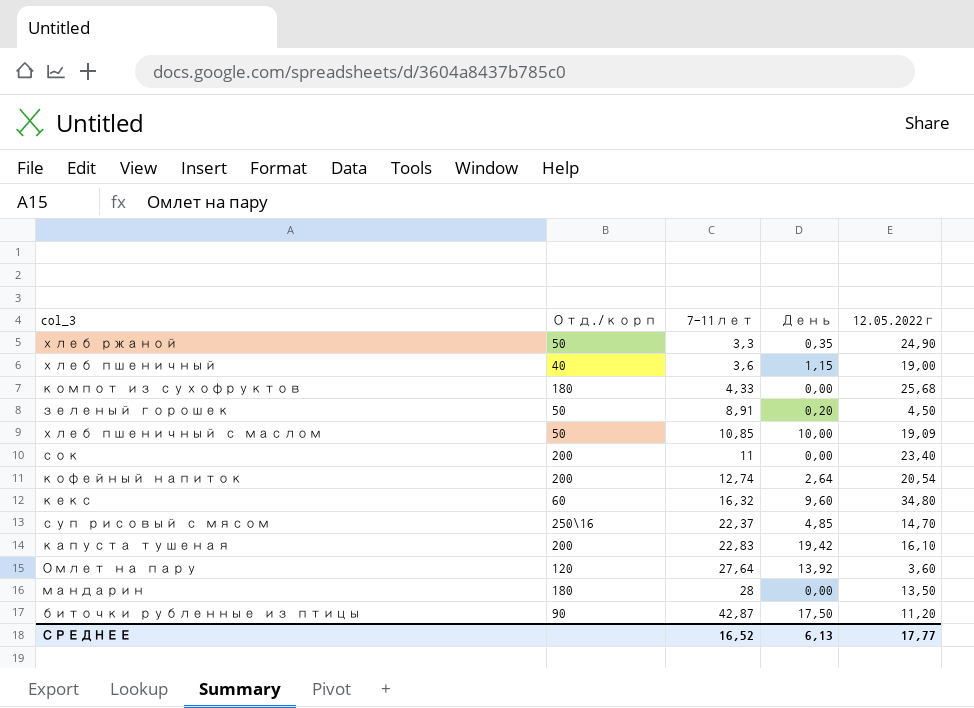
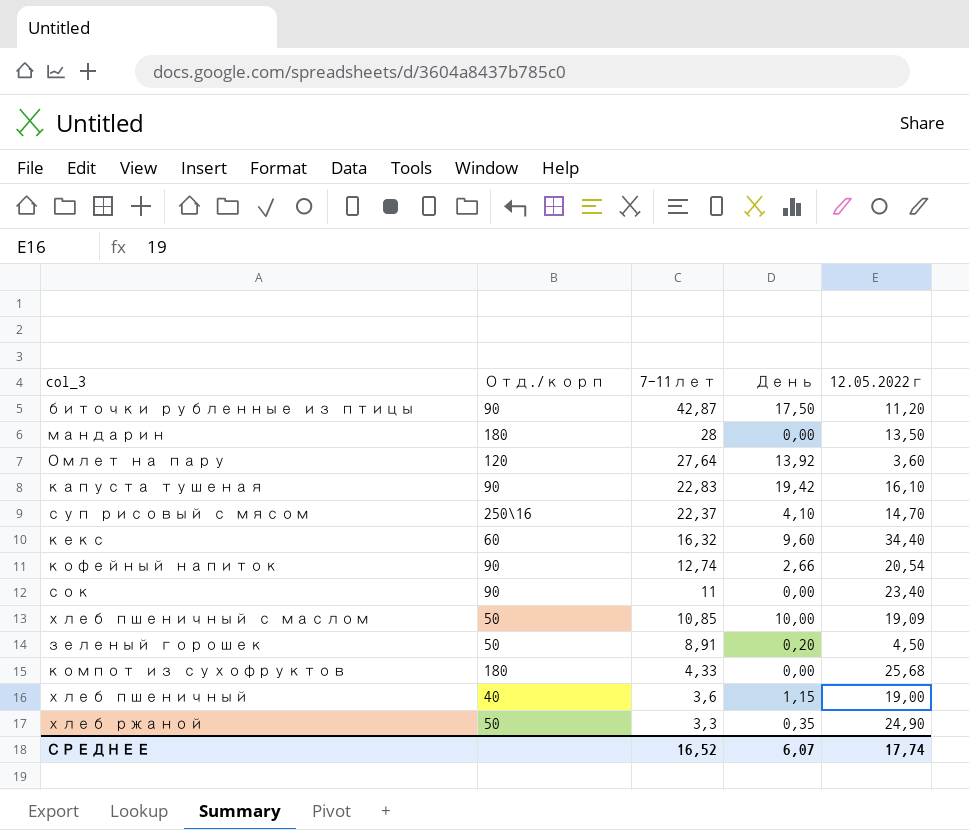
row order: 7-11лет ascending -> 7-11лет descending
капуста тушеная | Отд./корп: 200 -> 90
суп рисовый с мясом | День: 4,85 -> 4,10
кекс | 12.05.2022г: 34,80 -> 34,40
кофейный напиток | Отд./корп: 200 -> 90
кофейный напиток | День: 2,64 -> 2,66
сок | Отд./корп: 200 -> 90
СРЕДНЕЕ | День: 6,13 -> 6,07
СРЕДНЕЕ | 12.05.2022г: 17,77 -> 17,74

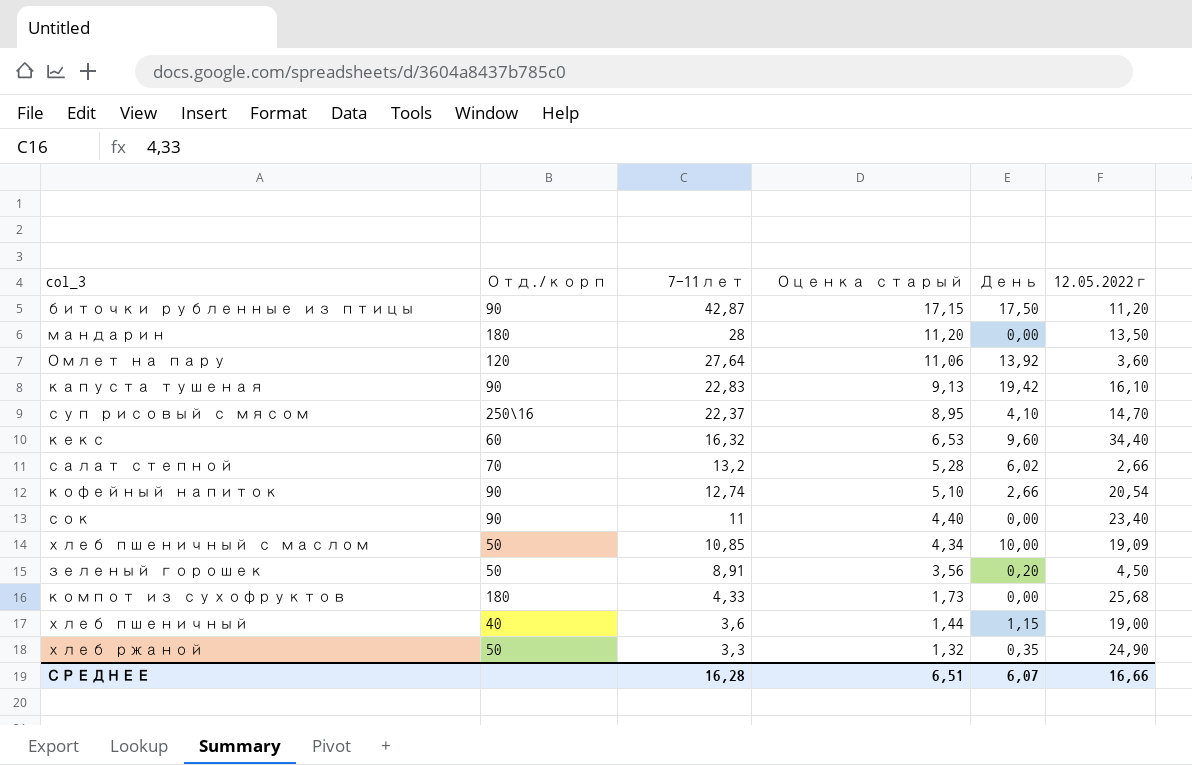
column Оценка старый | formula: none -> [7-11лет] * 0,4
row салат степной: none -> 70 | 13,2 | 5,28 | 6,02 | 2,66
СРЕДНЕЕ | 7-11лет: 16,52 -> 16,28
СРЕДНЕЕ | 12.05.2022г: 17,74 -> 16,66

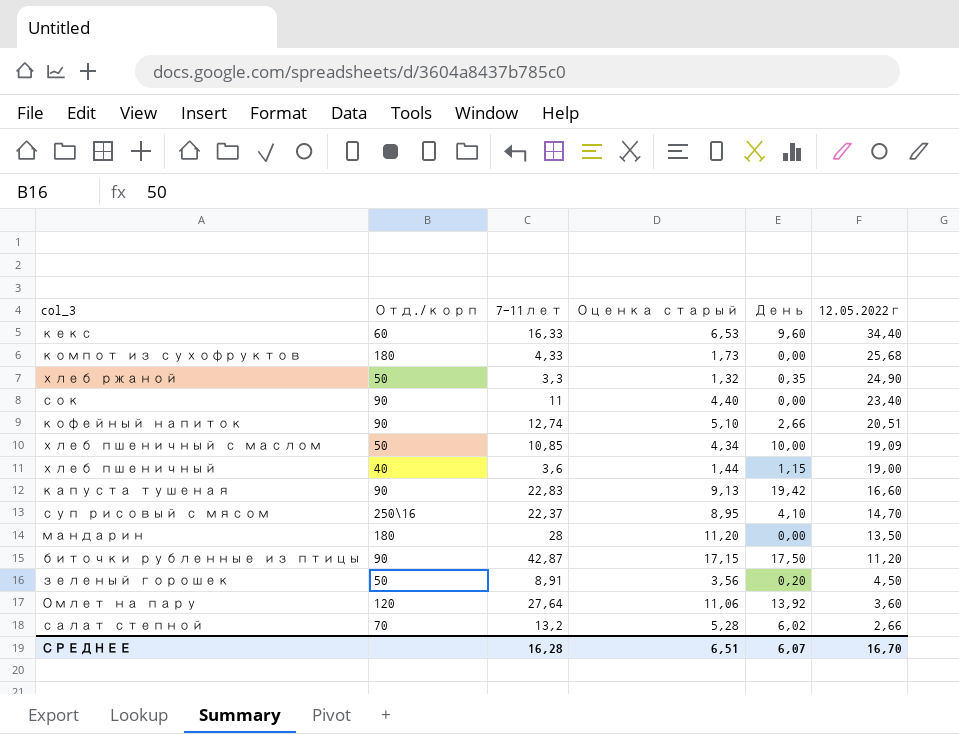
row order: 7-11лет descending -> 12.05.2022г descending
кекс | 7-11лет: 16,32 -> 16,33
кофейный напиток | 12.05.2022г: 20,54 -> 20,51
капуста тушеная | 12.05.2022г: 16,10 -> 16,60
СРЕДНЕЕ | 12.05.2022г: 16,66 -> 16,70

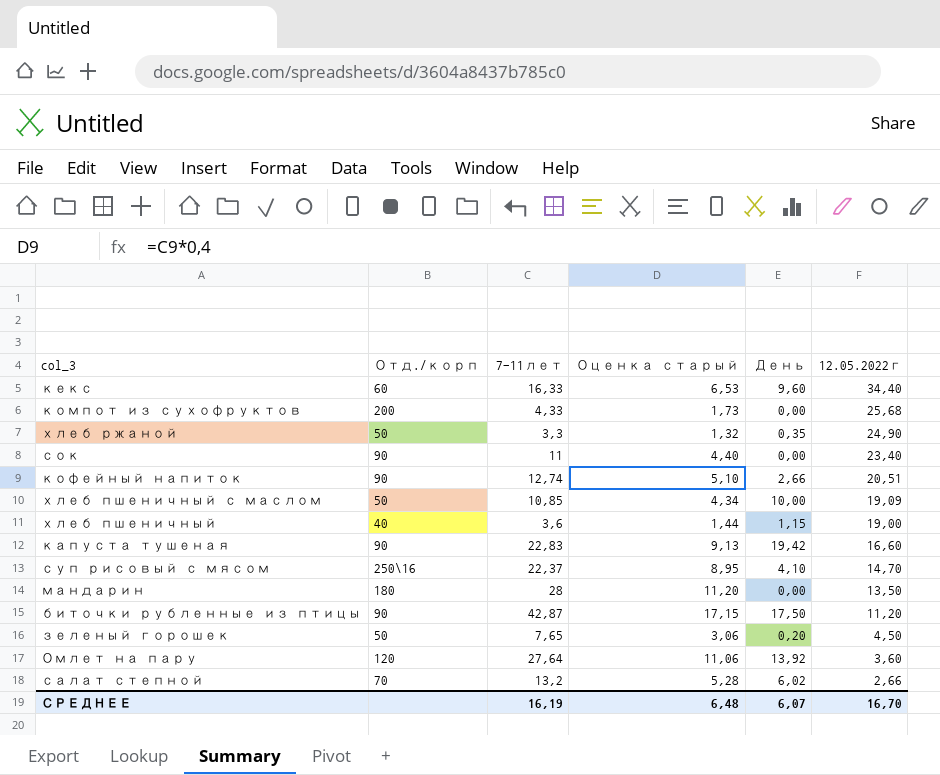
компот из сухофруктов | Отд./корп: 180 -> 200
зеленый горошек | 7-11лет: 8,91 -> 7,65
зеленый горошек | Оценка старый: 3,56 -> 3,06
СРЕДНЕЕ | 7-11лет: 16,28 -> 16,19
СРЕДНЕЕ | Оценка старый: 6,51 -> 6,48

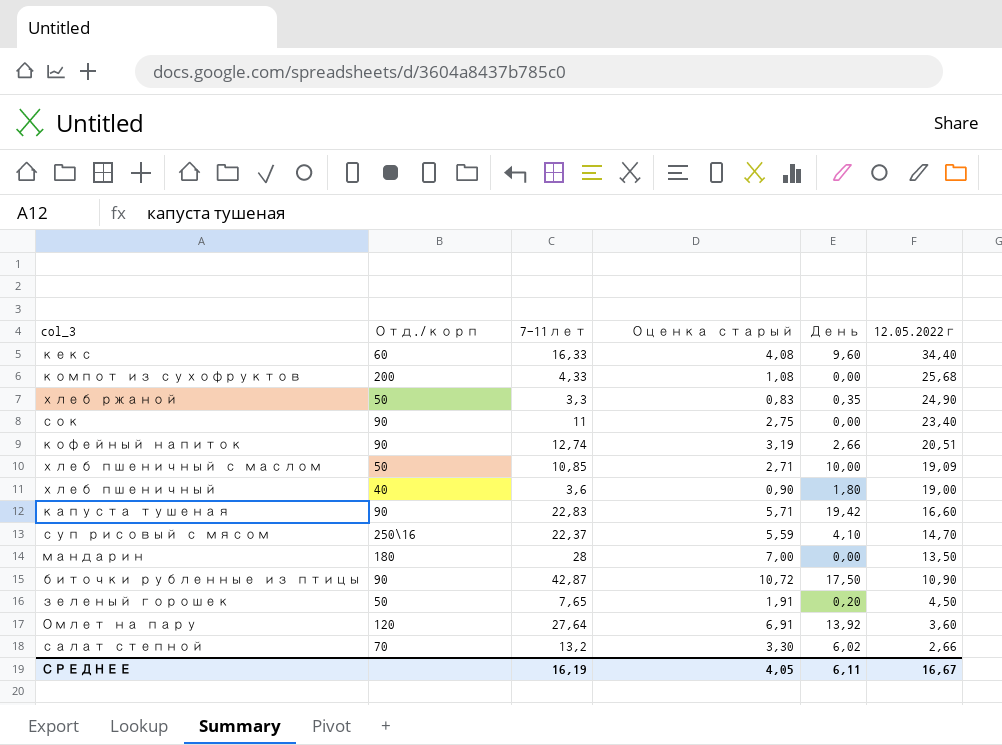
column Оценка старый | formula: [7-11лет] * 0,4 -> [7-11лет] * 0,25
хлеб пшеничный | День: 1,15 -> 1,80
биточки рубленные из птицы | 12.05.2022г: 11,20 -> 10,90
СРЕДНЕЕ | Оценка старый: 6,48 -> 4,05
СРЕДНЕЕ | День: 6,07 -> 6,11
СРЕДНЕЕ | 12.05.2022г: 16,70 -> 16,67

